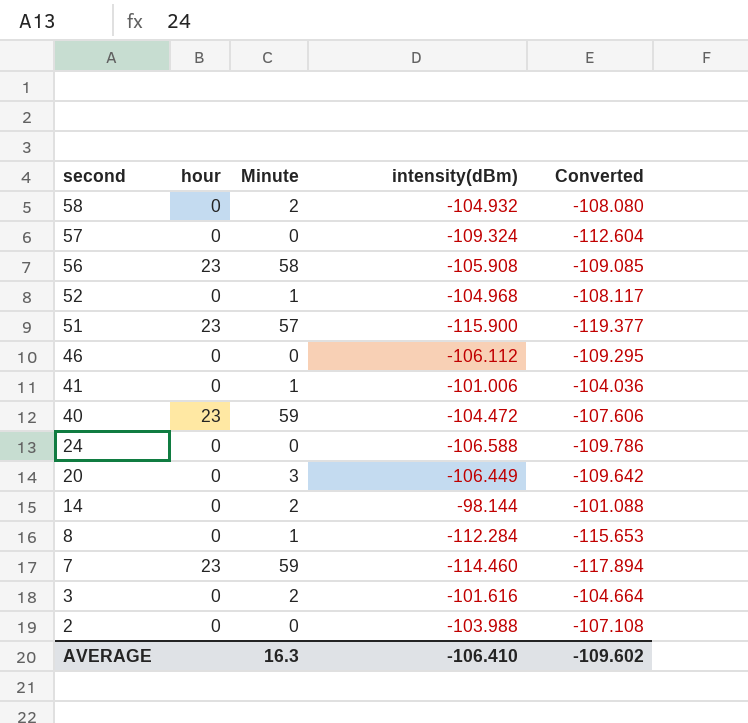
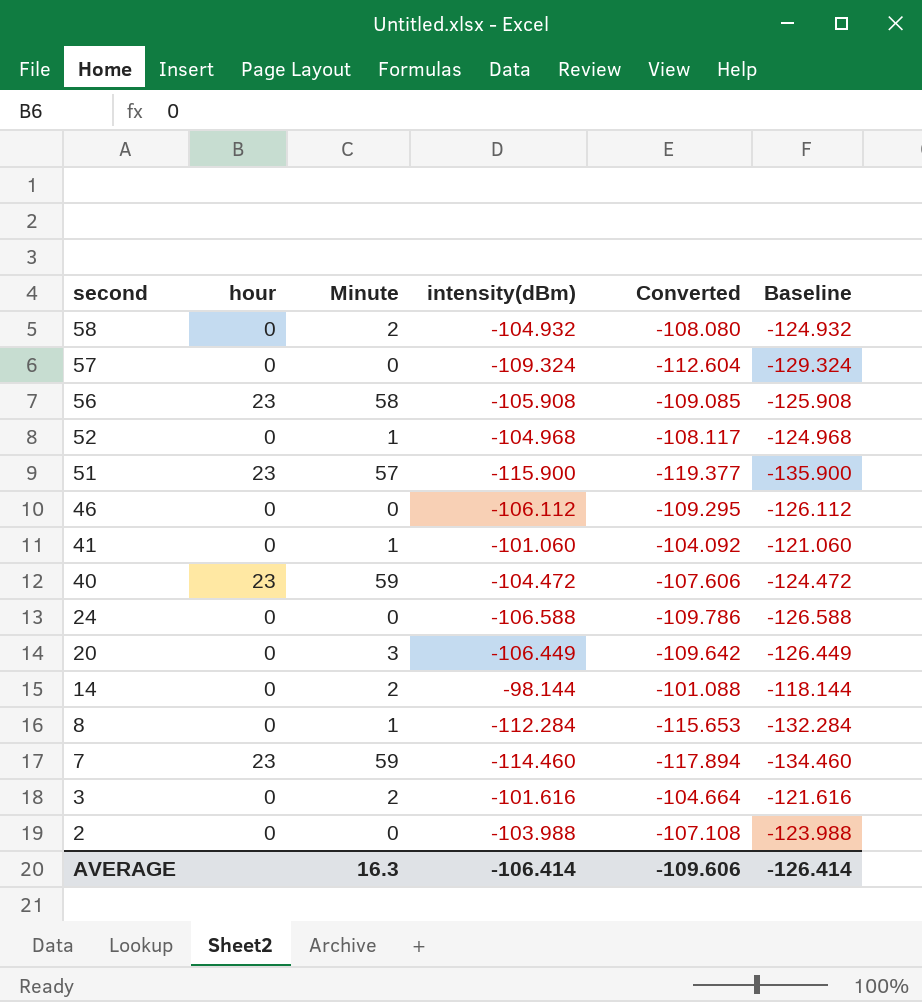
column Baseline | formula: none -> [intensity(dBm)] - 20
41 | intensity(dBm): -101.006 -> -101.060
41 | Converted: -104.036 -> -104.092
AVERAGE | intensity(dBm): -106.410 -> -106.414
AVERAGE | Converted: -109.602 -> -109.606

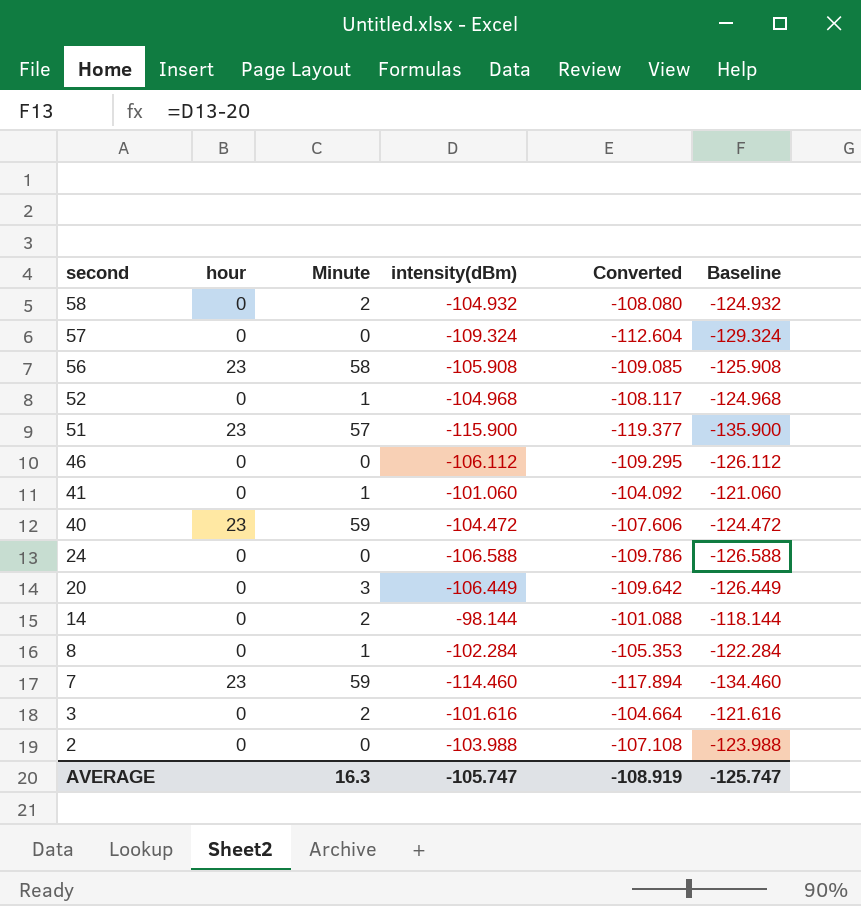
8 | intensity(dBm): -112.284 -> -102.284
8 | Converted: -115.653 -> -105.353
8 | Baseline: -132.284 -> -122.284
AVERAGE | intensity(dBm): -106.414 -> -105.747
AVERAGE | Converted: -109.606 -> -108.919
AVERAGE | Baseline: -126.414 -> -125.747

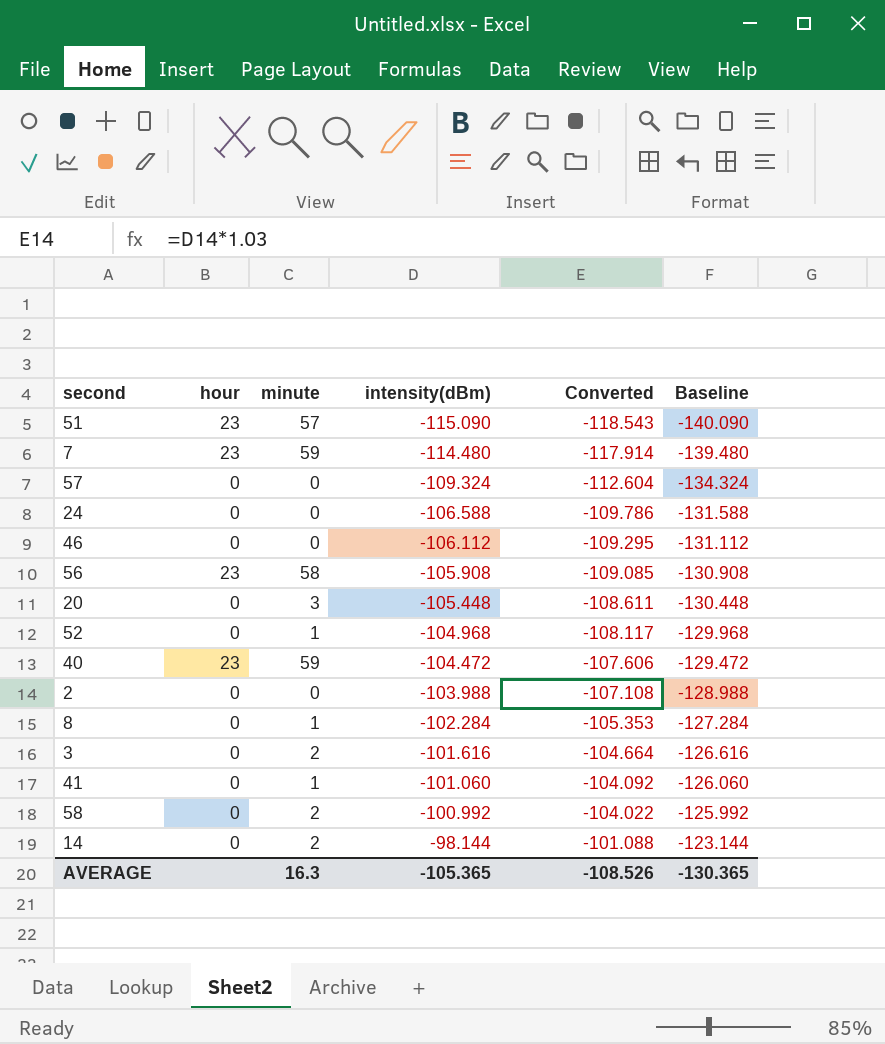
row order: second descending -> intensity(dBm) ascending
column name: Minute -> minute
column Baseline | formula: [intensity(dBm)] - 20 -> [intensity(dBm)] - 25
51 | intensity(dBm): -115.900 -> -115.090
51 | Converted: -119.377 -> -118.543
7 | intensity(dBm): -114.460 -> -114.480
7 | Converted: -117.894 -> -117.914
20 | intensity(dBm): -106.449 -> -105.448
20 | Converted: -109.642 -> -108.611
58 | intensity(dBm): -104.932 -> -100.992
58 | Converted: -108.080 -> -104.022
AVERAGE | intensity(dBm): -105.747 -> -105.365
AVERAGE | Converted: -108.919 -> -108.526
AVERAGE | Baseline: -125.747 -> -130.365

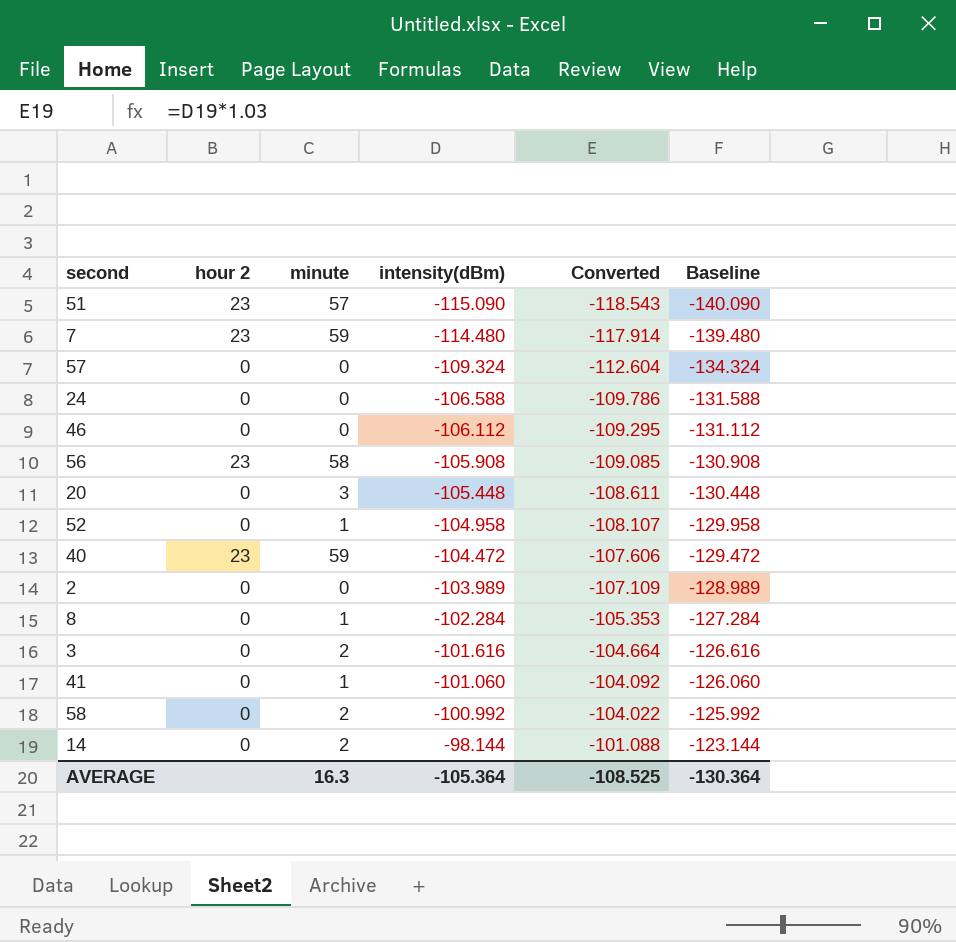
column name: hour -> hour 2
52 | intensity(dBm): -104.968 -> -104.958
52 | Converted: -108.117 -> -108.107
52 | Baseline: -129.968 -> -129.958
2 | intensity(dBm): -103.988 -> -103.989
2 | Converted: -107.108 -> -107.109
2 | Baseline: -128.988 -> -128.989
AVERAGE | intensity(dBm): -105.365 -> -105.364
AVERAGE | Converted: -108.526 -> -108.525
AVERAGE | Baseline: -130.365 -> -130.364

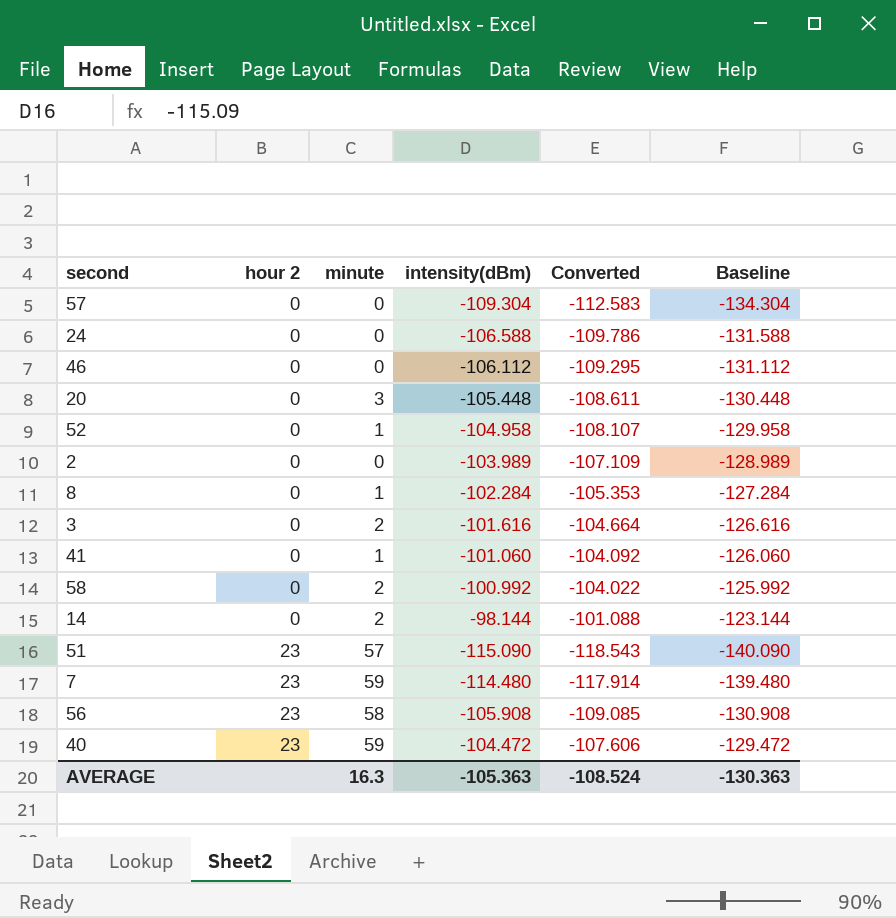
row order: intensity(dBm) ascending -> hour 2 ascending
57 | intensity(dBm): -109.324 -> -109.304
57 | Converted: -112.604 -> -112.583
57 | Baseline: -134.324 -> -134.304
AVERAGE | intensity(dBm): -105.364 -> -105.363
AVERAGE | Converted: -108.525 -> -108.524
AVERAGE | Baseline: -130.364 -> -130.363

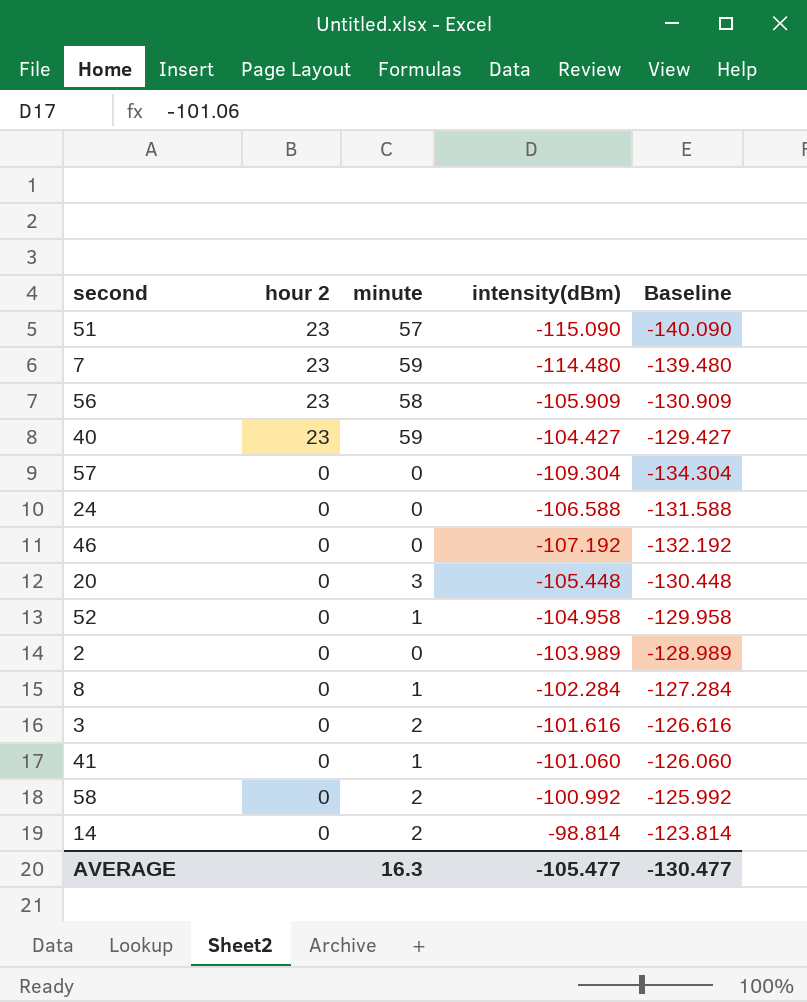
row order: hour 2 ascending -> hour 2 descending
column Converted | formula: [intensity(dBm)] * 1.03 -> none
56 | intensity(dBm): -105.908 -> -105.909
56 | Baseline: -130.908 -> -130.909
40 | intensity(dBm): -104.472 -> -104.427
40 | Baseline: -129.472 -> -129.427
46 | intensity(dBm): -106.112 -> -107.192
46 | Baseline: -131.112 -> -132.192
14 | intensity(dBm): -98.144 -> -98.814
14 | Baseline: -123.144 -> -123.814
AVERAGE | intensity(dBm): -105.363 -> -105.477
AVERAGE | Baseline: -130.363 -> -130.477

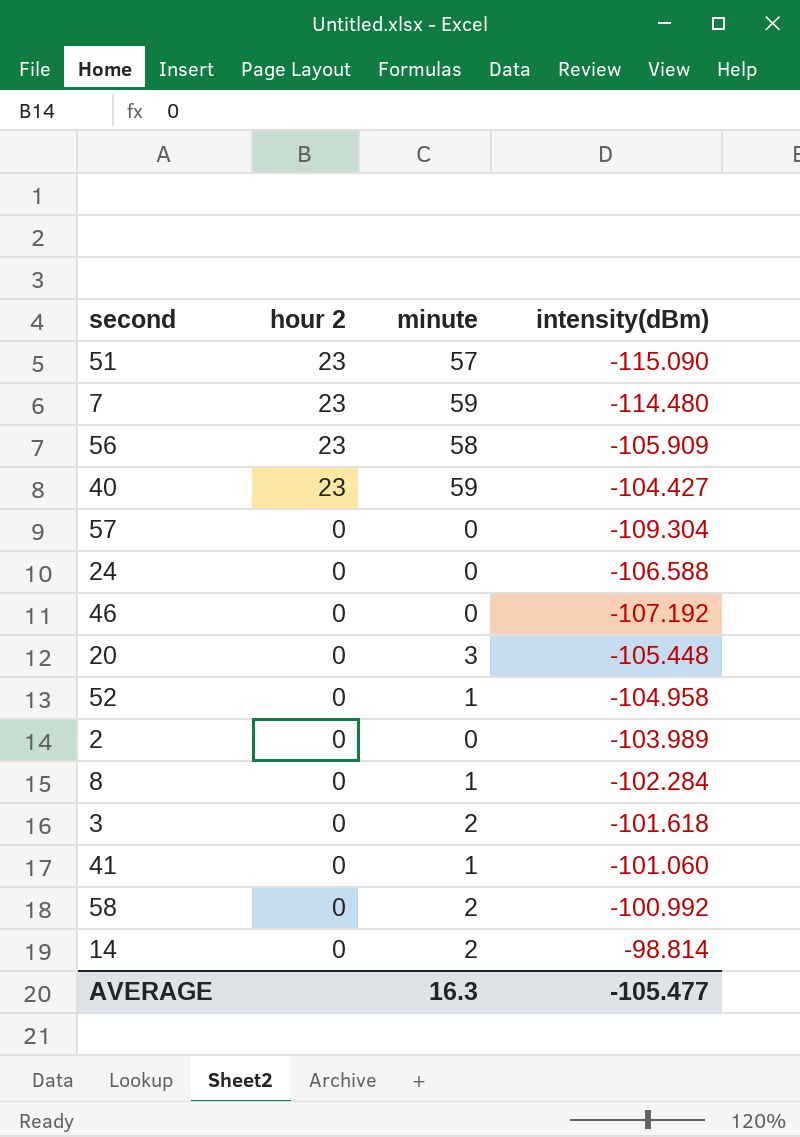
column Baseline | formula: [intensity(dBm)] - 25 -> none
3 | intensity(dBm): -101.616 -> -101.618

